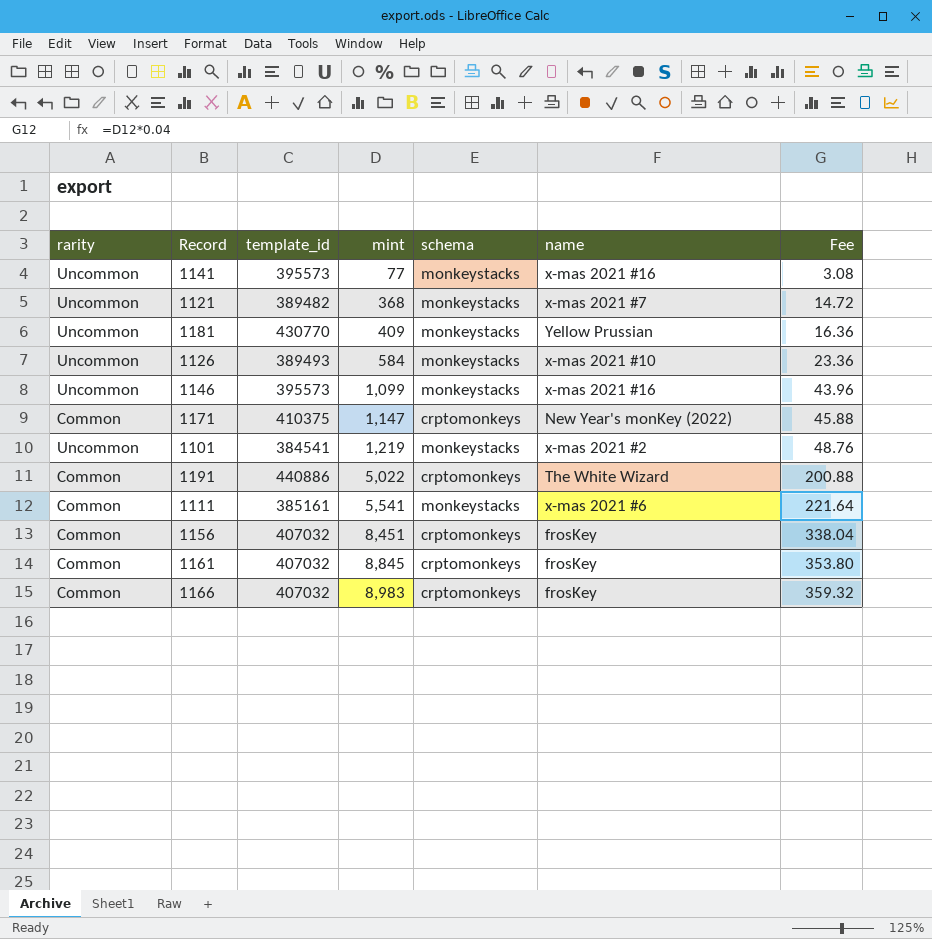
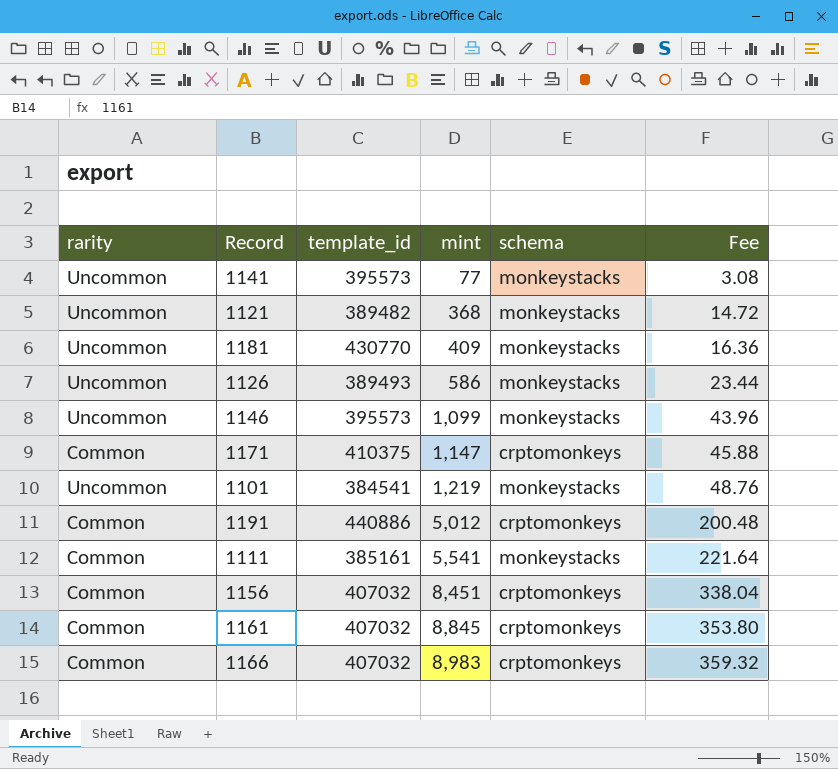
column name | position: 6 -> none
1126 | mint: 584 -> 586
1126 | Fee: 23.36 -> 23.44
1191 | mint: 5,022 -> 5,012
1191 | Fee: 200.88 -> 200.48

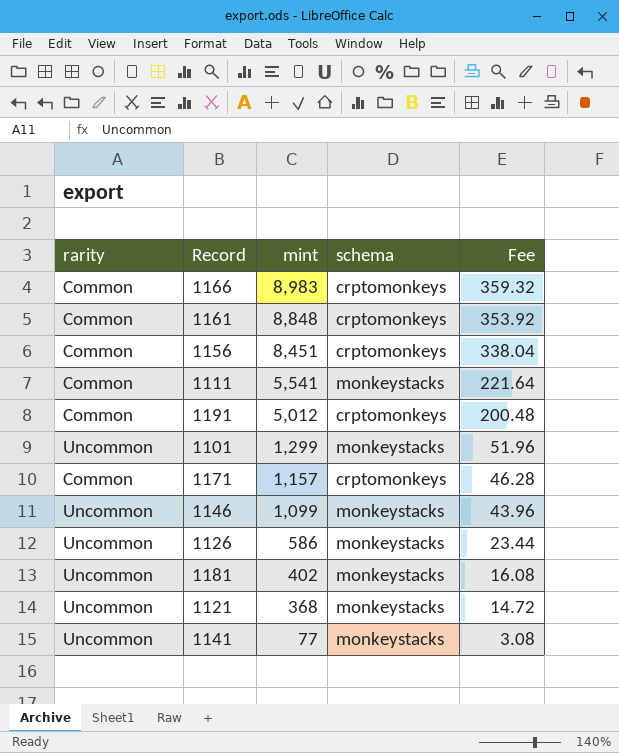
row order: mint ascending -> mint descending
column template_id | position: 3 -> none
1161 | mint: 8,845 -> 8,848
1161 | Fee: 353.80 -> 353.92
1101 | mint: 1,219 -> 1,299
1101 | Fee: 48.76 -> 51.96
1171 | mint: 1,147 -> 1,157
1171 | Fee: 45.88 -> 46.28
1181 | mint: 409 -> 402
1181 | Fee: 16.36 -> 16.08

